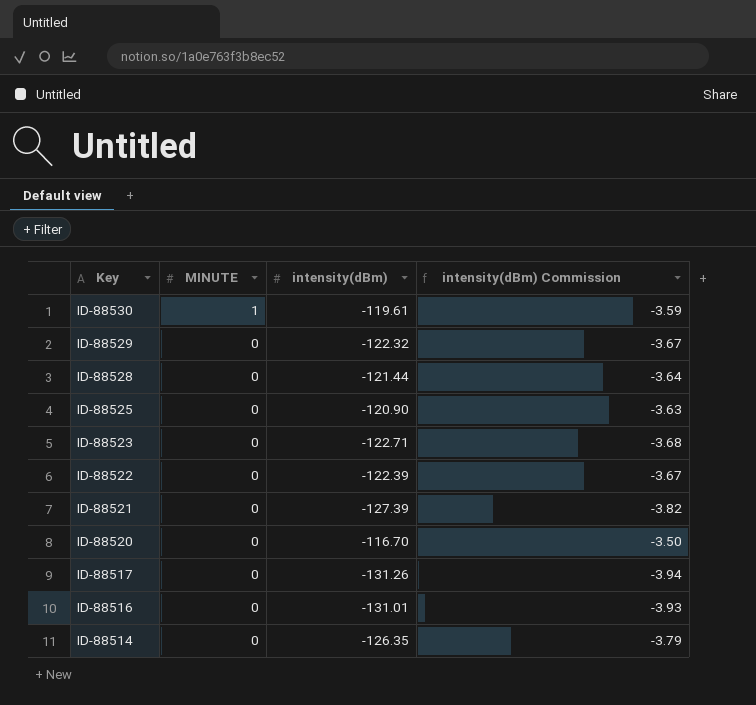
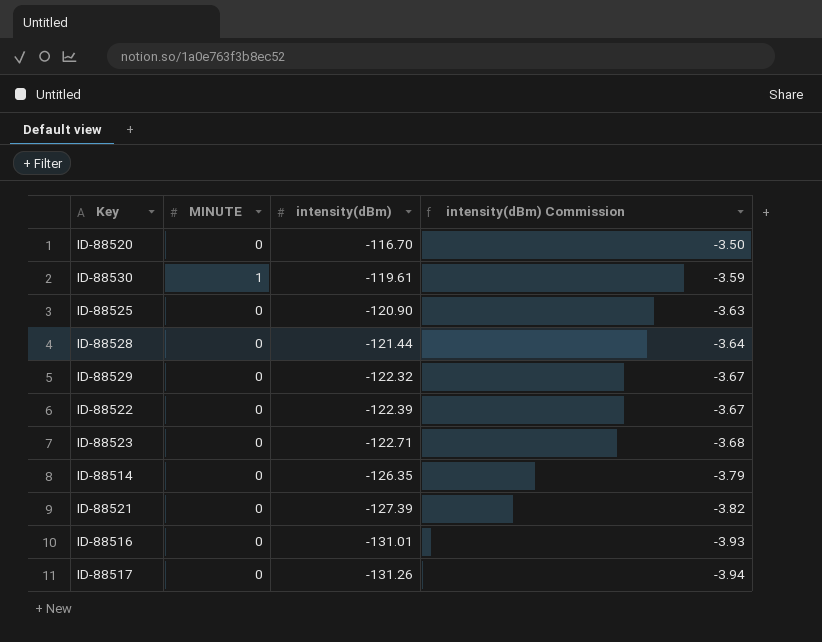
row order: Key descending -> intensity(dBm) descending

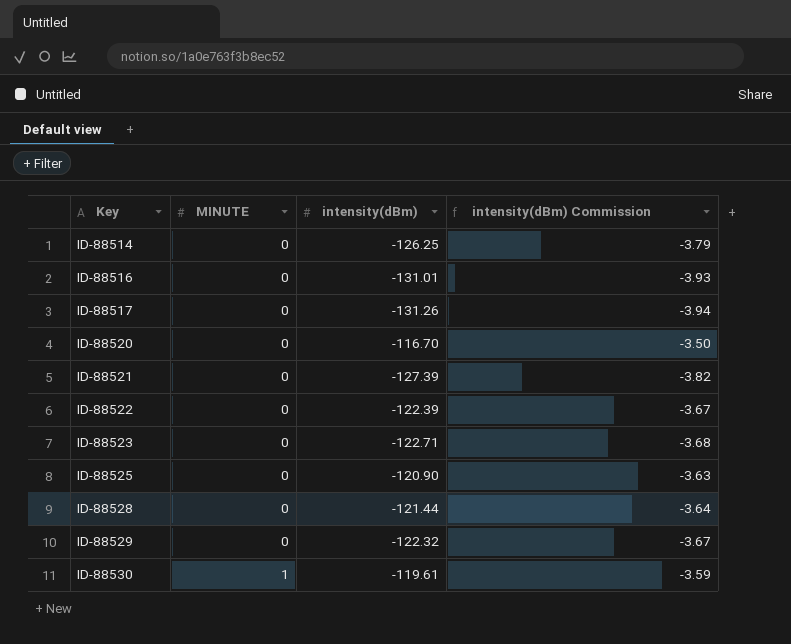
row order: intensity(dBm) descending -> Key ascending
ID-88514 | intensity(dBm): -126.35 -> -126.25

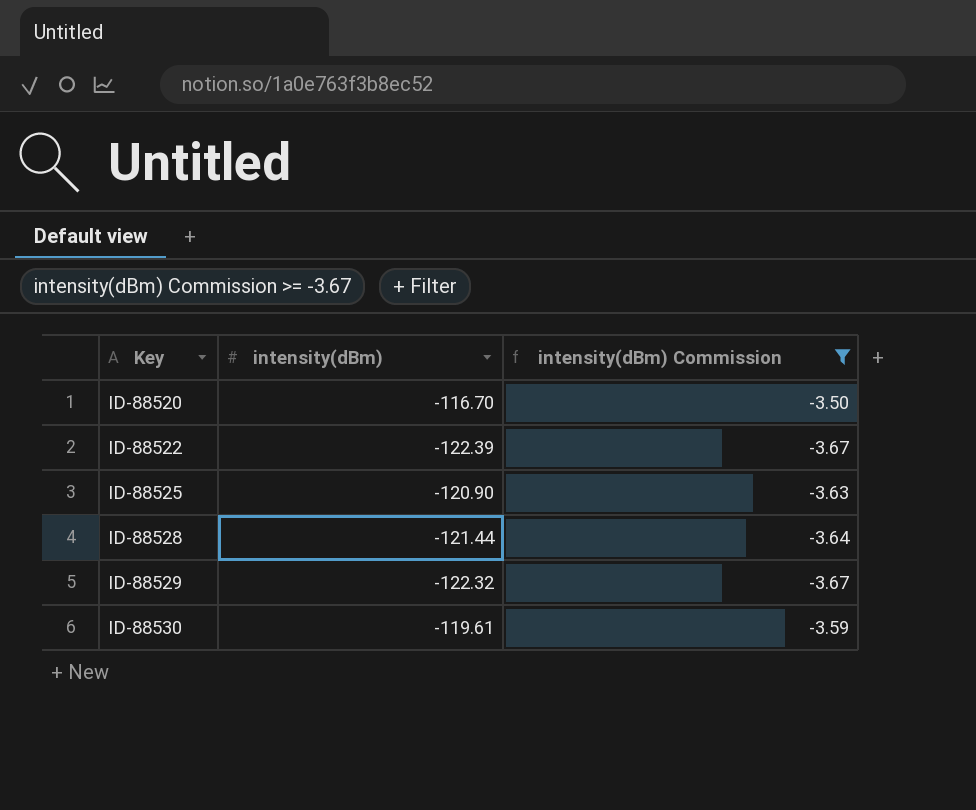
filter: none -> intensity(dBm) Commission >= -3.67
column MINUTE | position: 2 -> none

